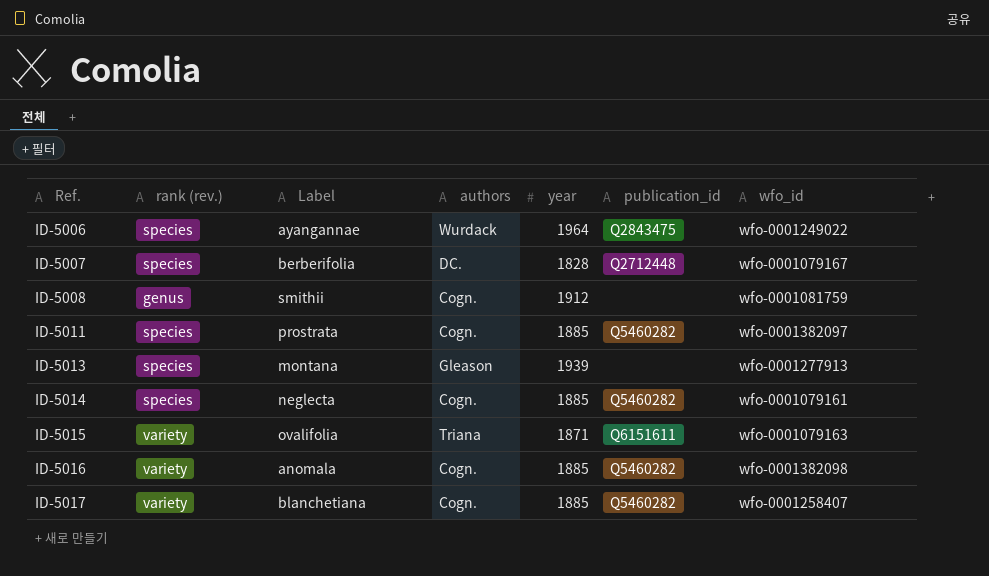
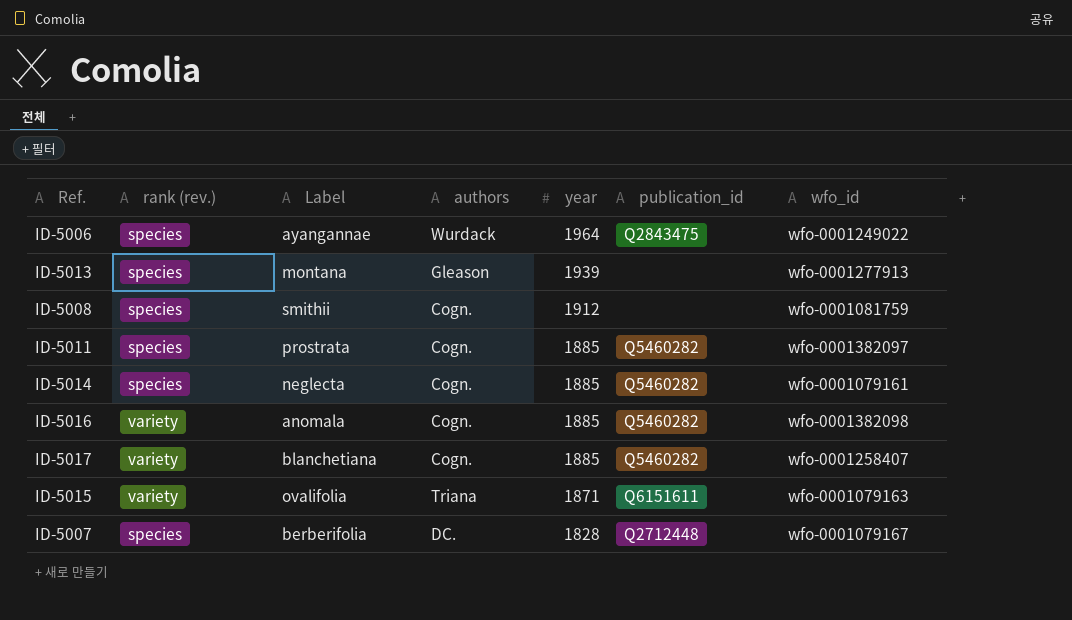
row order: Ref. ascending -> year descending
ID-5008 | rank (rev.): genus -> species

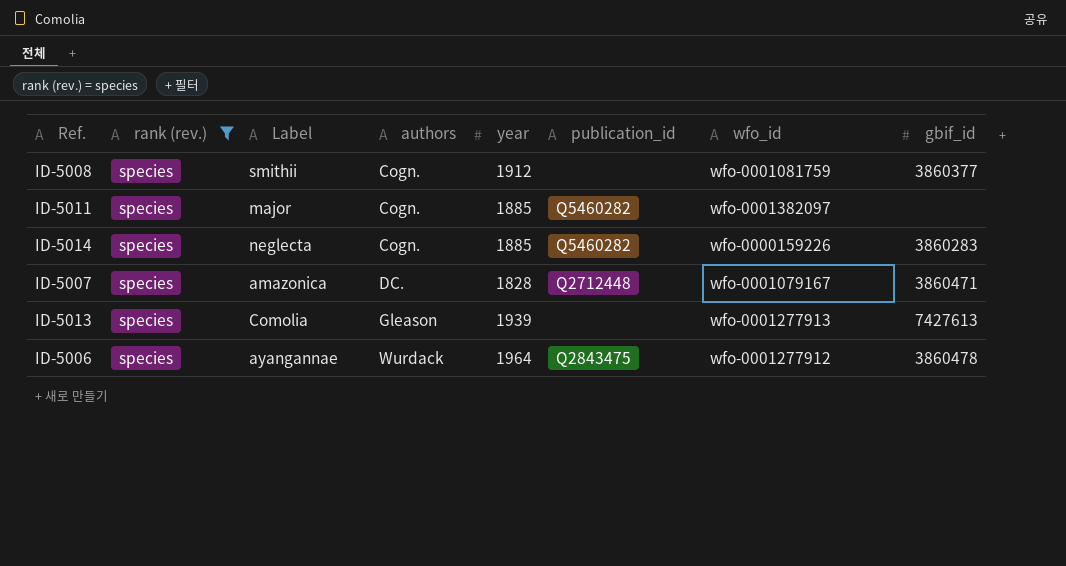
filter: none -> rank (rev.) = species
row order: year descending -> authors ascending
column gbif_id | position: none -> 8
ID-5011 | Label: prostrata -> major
ID-5014 | wfo_id: wfo-0001079161 -> wfo-0000159226
ID-5007 | Label: berberifolia -> amazonica
ID-5013 | Label: montana -> Comolia
ID-5006 | wfo_id: wfo-0001249022 -> wfo-0001277912

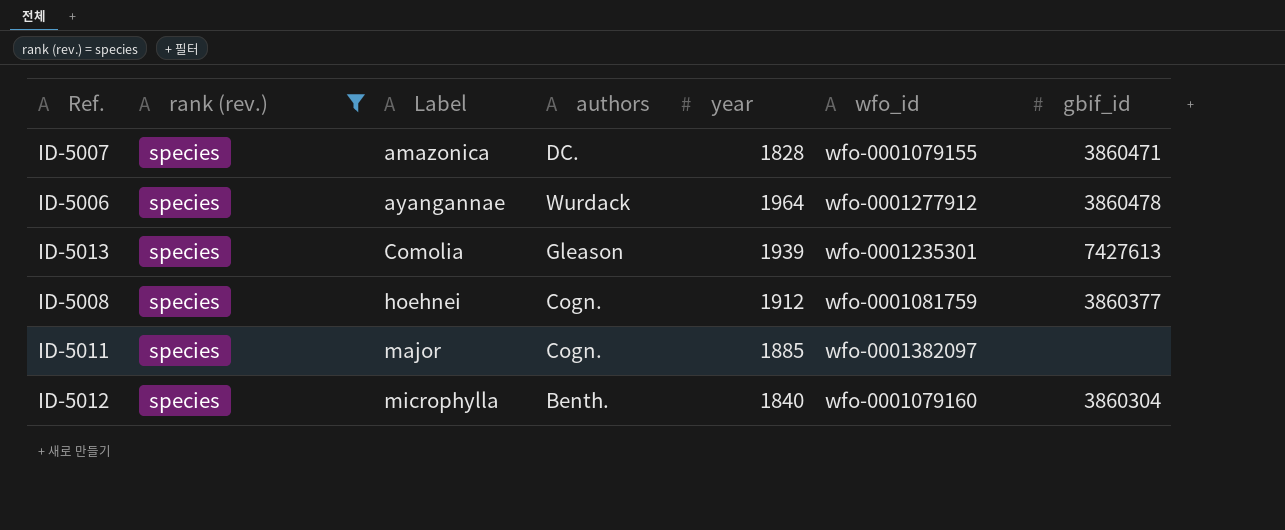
row order: authors ascending -> Label ascending
column publication_id | position: 6 -> none
row ID-5014: species | neglecta | Cogn. | 1885 | Q5460282 | wfo-0000159226 | 3860283 -> none
ID-5007 | wfo_id: wfo-0001079167 -> wfo-0001079155
ID-5013 | wfo_id: wfo-0001277913 -> wfo-0001235301
ID-5008 | Label: smithii -> hoehnei
row ID-5012: none -> species | microphylla | Benth. | 1840 | wfo-0001079160 | 3860304

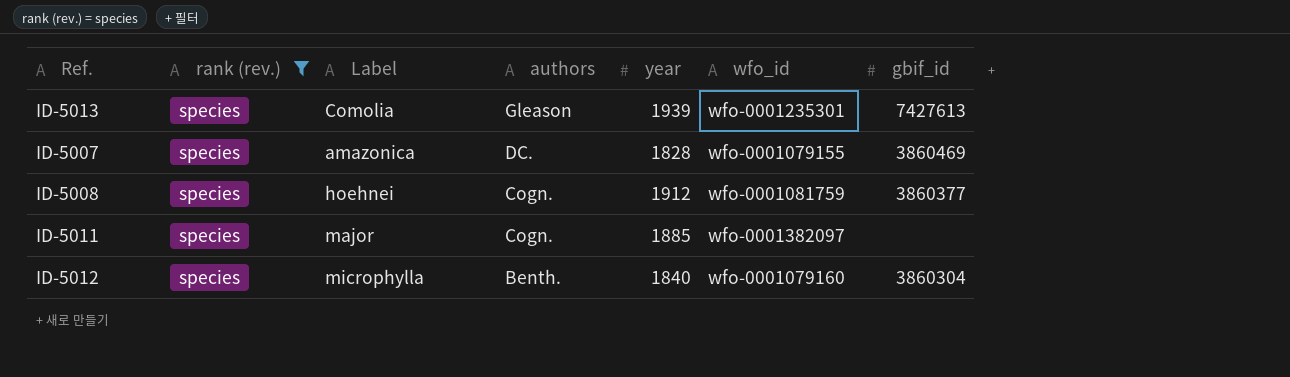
row order: Label ascending -> authors descending
row ID-5006: species | ayangannae | Wurdack | 1964 | wfo-0001277912 | 3860478 -> none
ID-5007 | gbif_id: 3860471 -> 3860469

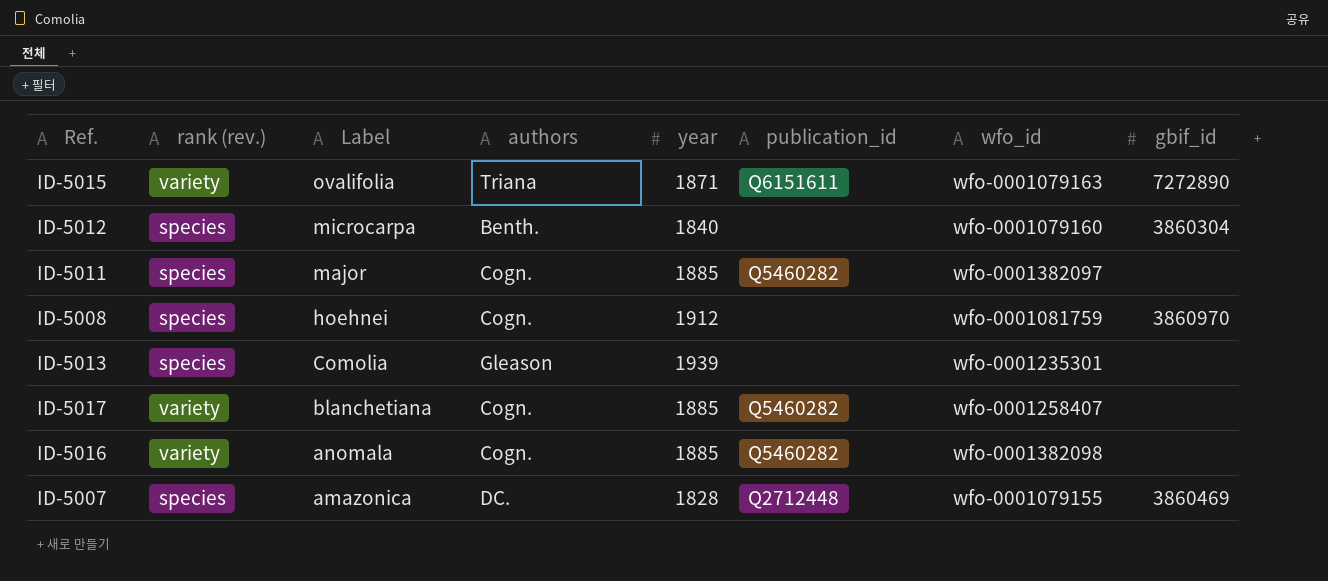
filter: rank (rev.) = species -> none
row order: authors descending -> Label descending
column publication_id | position: none -> 6
ID-5012 | Label: microphylla -> microcarpa
ID-5008 | gbif_id: 3860377 -> 3860970
ID-5013 | gbif_id: 7427613 -> none

